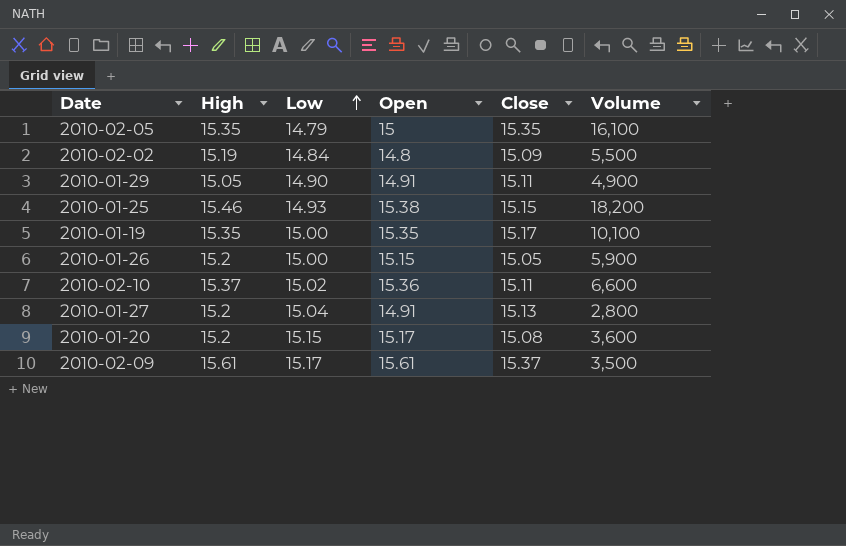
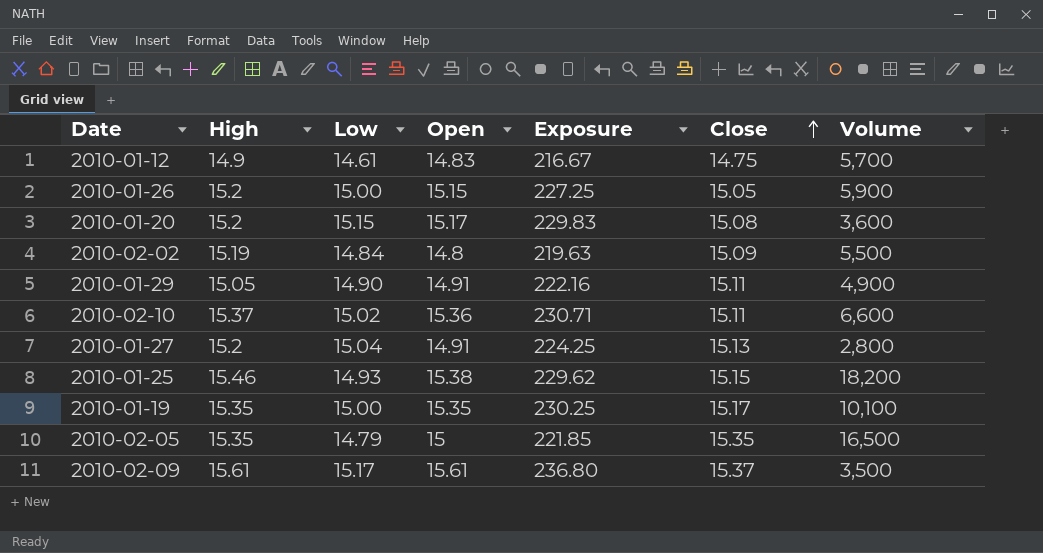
row order: Low ascending -> Close ascending
column Exposure | formula: none -> [Low] * [Open]
row 2010-01-12: none -> 14.9 | 14.61 | 14.83 | 216.67 | 14.75 | 5,700
2010-02-05 | Volume: 16,100 -> 16,500

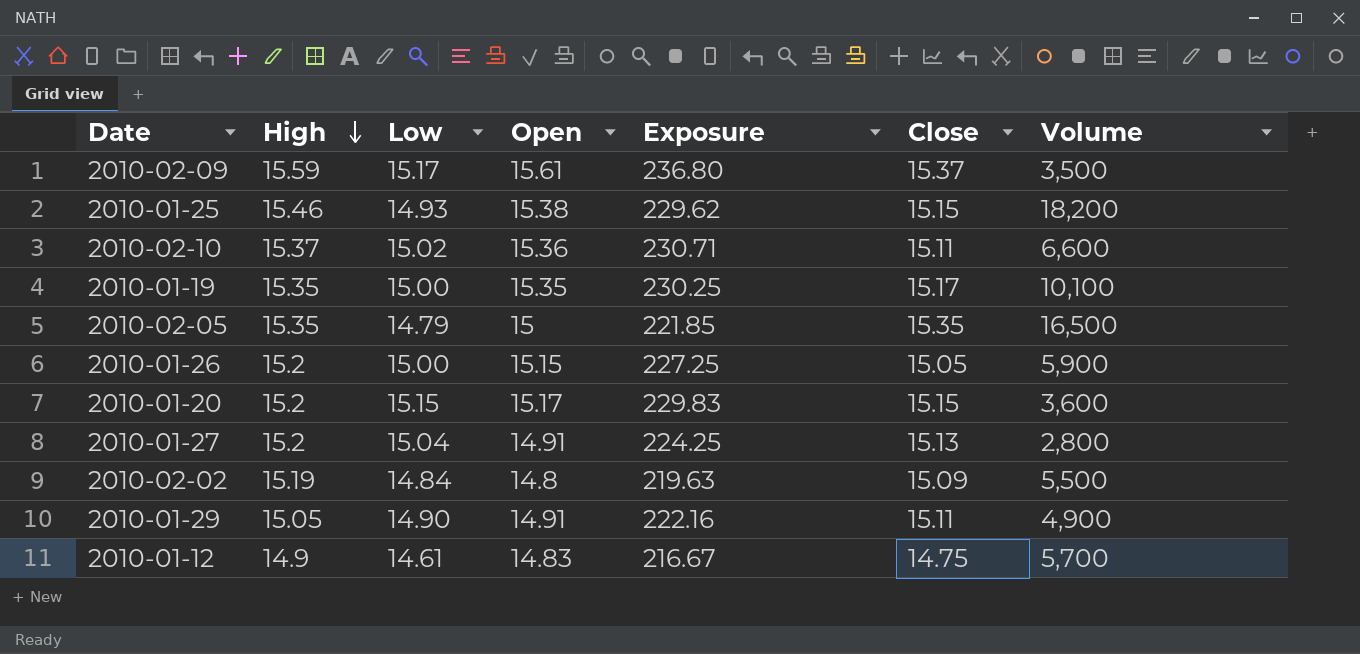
row order: Close ascending -> High descending
2010-02-09 | High: 15.61 -> 15.59
2010-01-20 | Close: 15.08 -> 15.15

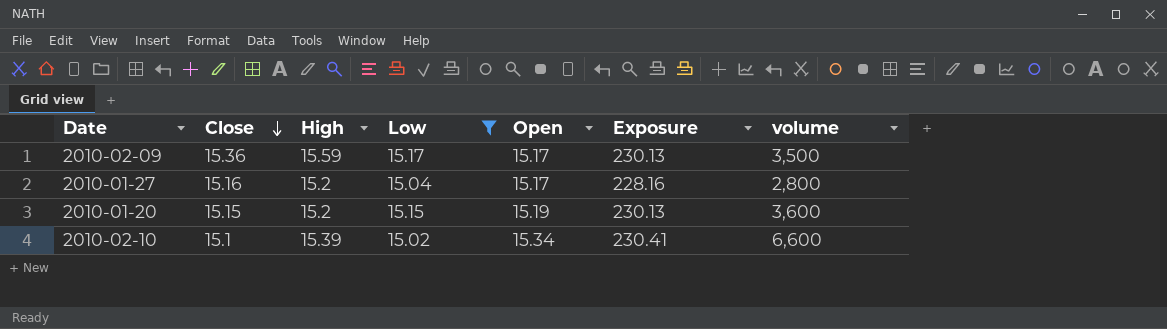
filter: none -> Low >= 15.02
row order: High descending -> Close descending
column Close | position: 6 -> 2
column name: Volume -> volume
2010-02-09 | Close: 15.37 -> 15.36
2010-02-09 | Open: 15.61 -> 15.17
2010-02-09 | Exposure: 236.80 -> 230.13
2010-01-27 | Close: 15.13 -> 15.16
2010-01-27 | Open: 14.91 -> 15.17
2010-01-27 | Exposure: 224.25 -> 228.16
2010-01-20 | Open: 15.17 -> 15.19
2010-01-20 | Exposure: 229.83 -> 230.13
2010-02-10 | Close: 15.11 -> 15.1
2010-02-10 | High: 15.37 -> 15.39
2010-02-10 | Open: 15.36 -> 15.34
2010-02-10 | Exposure: 230.71 -> 230.41

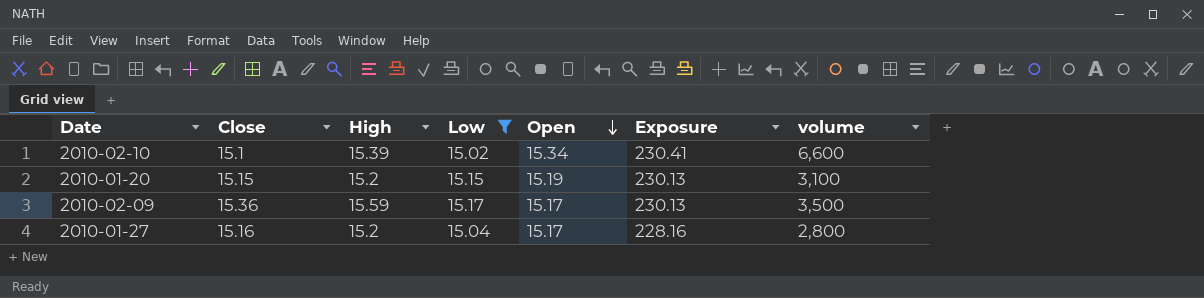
row order: Close descending -> Open descending
2010-01-20 | volume: 3,600 -> 3,100

